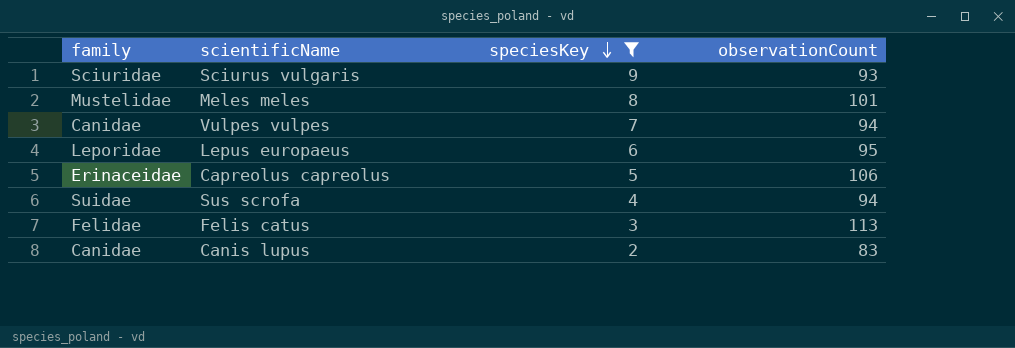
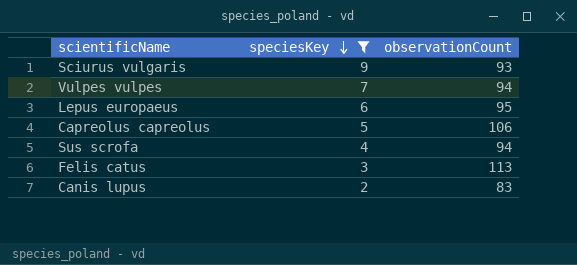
column family | position: 1 -> none
row Meles meles: Mustelidae | 8 | 101 -> none

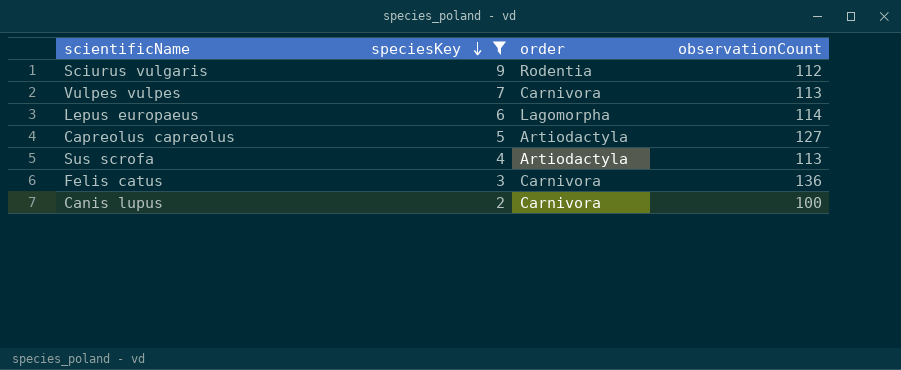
column order | position: none -> 3
Sciurus vulgaris | observationCount: 93 -> 112
Vulpes vulpes | observationCount: 94 -> 113
Lepus europaeus | observationCount: 95 -> 114
Capreolus capreolus | observationCount: 106 -> 127
Sus scrofa | observationCount: 94 -> 113
Felis catus | observationCount: 113 -> 136
Canis lupus | observationCount: 83 -> 100

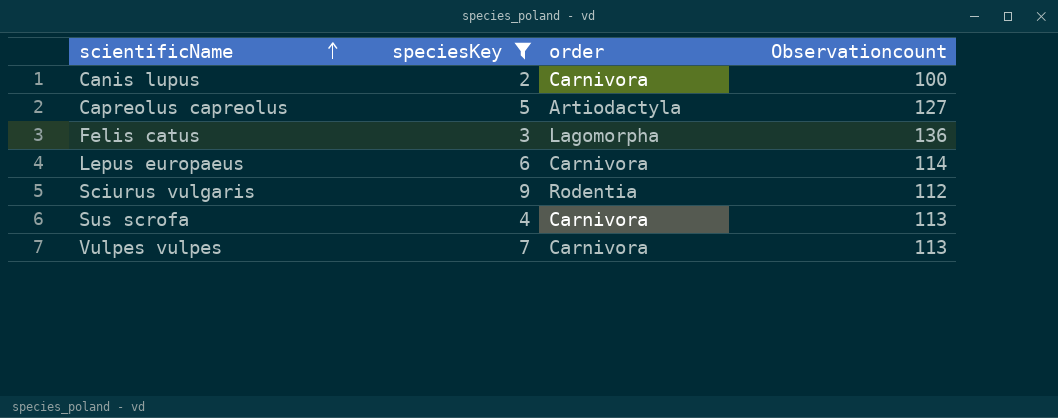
row order: speciesKey descending -> scientificName ascending
column name: observationCount -> Observationcount
Felis catus | order: Carnivora -> Lagomorpha
Lepus europaeus | order: Lagomorpha -> Carnivora
Sus scrofa | order: Artiodactyla -> Carnivora

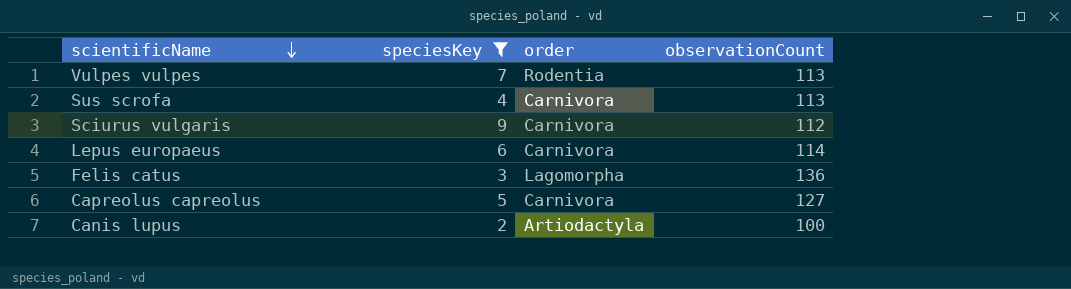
row order: scientificName ascending -> scientificName descending
column name: Observationcount -> observationCount
Vulpes vulpes | order: Carnivora -> Rodentia
Sciurus vulgaris | order: Rodentia -> Carnivora
Capreolus capreolus | order: Artiodactyla -> Carnivora
Canis lupus | order: Carnivora -> Artiodactyla

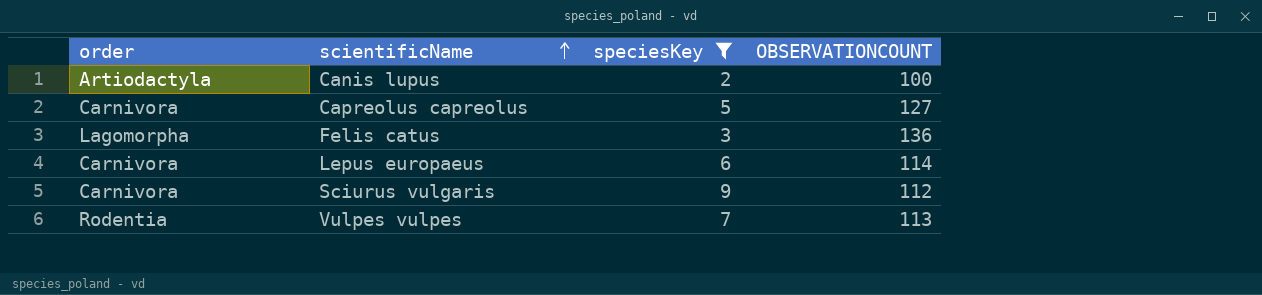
row order: scientificName descending -> scientificName ascending
column order | position: 3 -> 1
column name: observationCount -> OBSERVATIONCOUNT
row Sus scrofa: 4 | Carnivora | 113 -> none

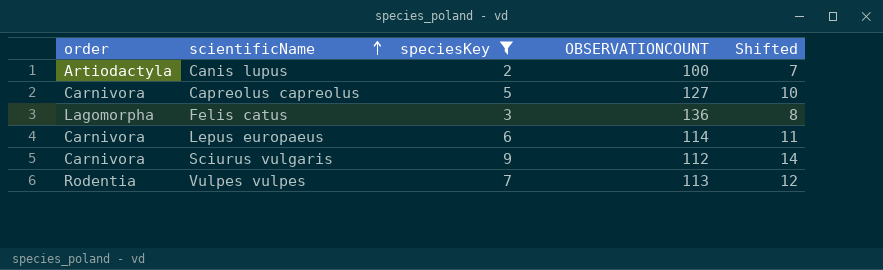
column Shifted | formula: none -> [speciesKey] + 5

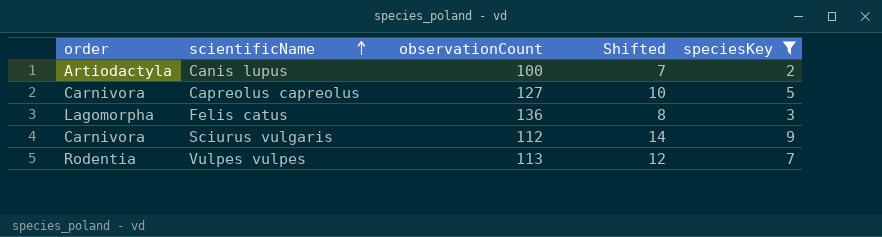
column name: OBSERVATIONCOUNT -> observationCount
column speciesKey | position: 3 -> 5
row Lepus europaeus: Carnivora | 6 | 114 | 11 -> none

